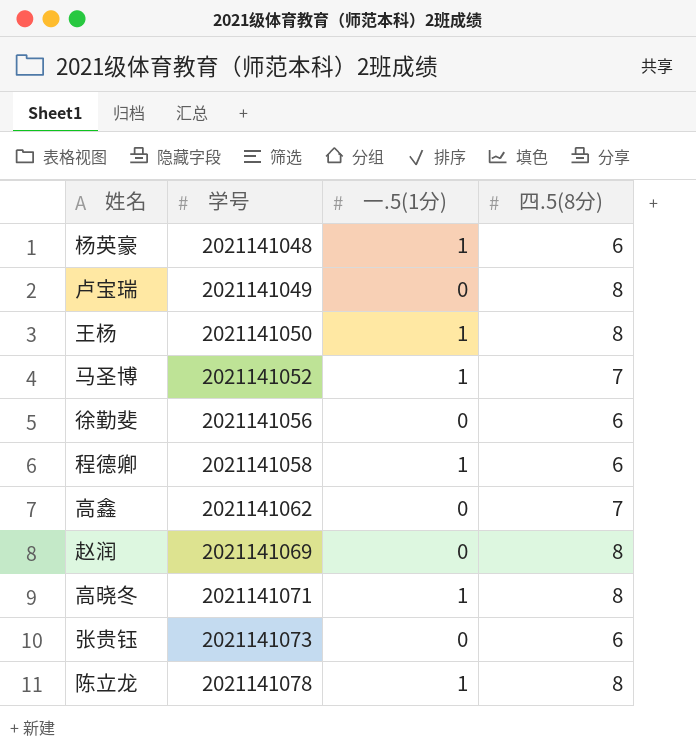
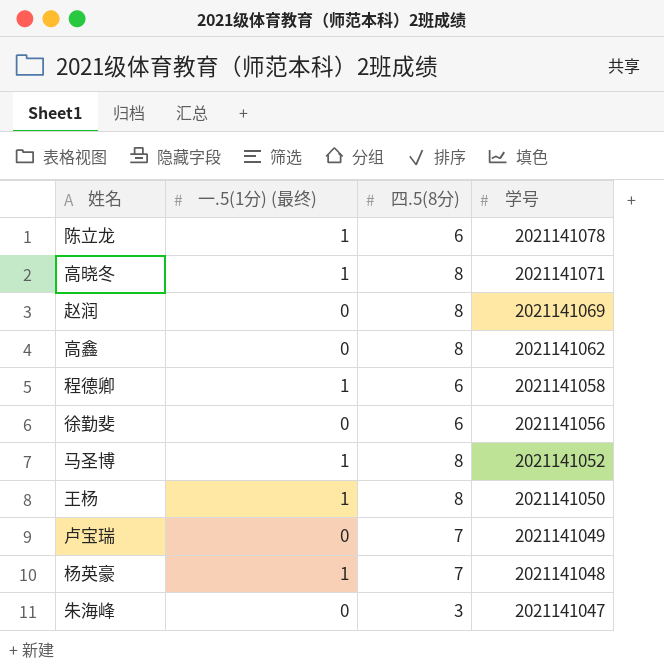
row order: 学号 ascending -> 学号 descending
column name: 一.5(1分) -> 一.5(1分) (最终)
column 学号 | position: 2 -> 4
row 张贵钰: 2021141073 | 0 | 6 -> none
陈立龙 | 四.5(8分): 8 -> 6
高鑫 | 四.5(8分): 7 -> 8
马圣博 | 四.5(8分): 7 -> 8
卢宝瑞 | 四.5(8分): 8 -> 7
杨英豪 | 四.5(8分): 6 -> 7
row 朱海峰: none -> 0 | 3 | 2021141047

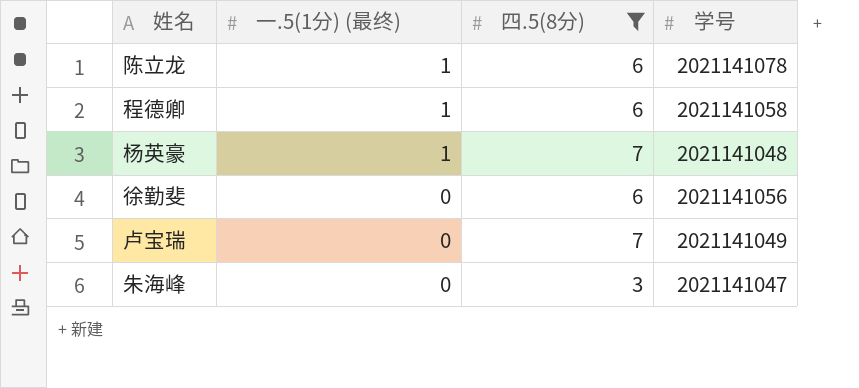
filter: none -> 四.5(8分) != 8
row order: 学号 descending -> 一.5(1分) (最终) descending

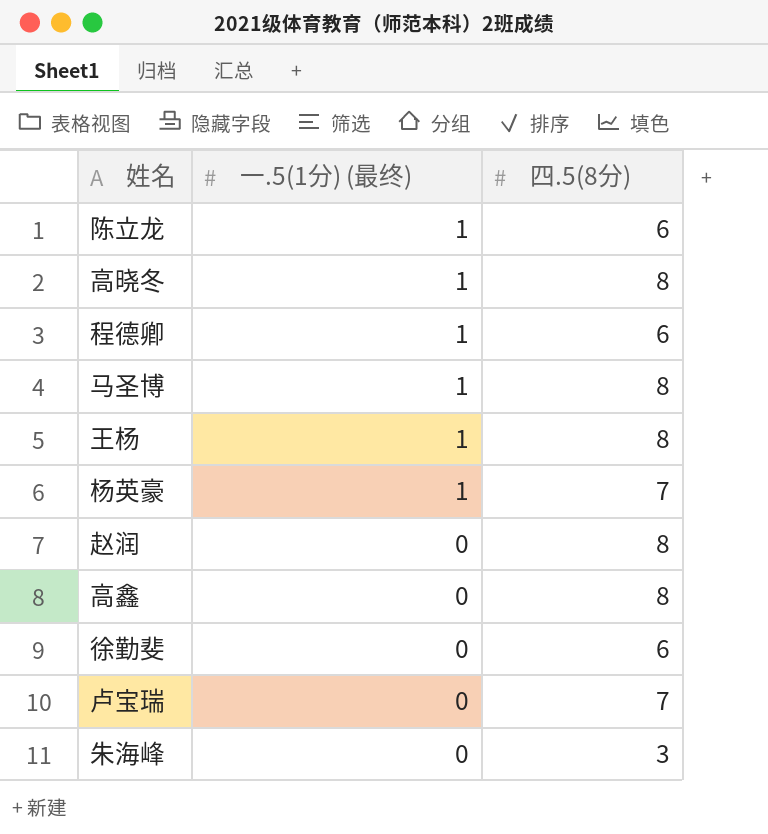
filter: 四.5(8分) != 8 -> none
column 学号 | position: 4 -> none

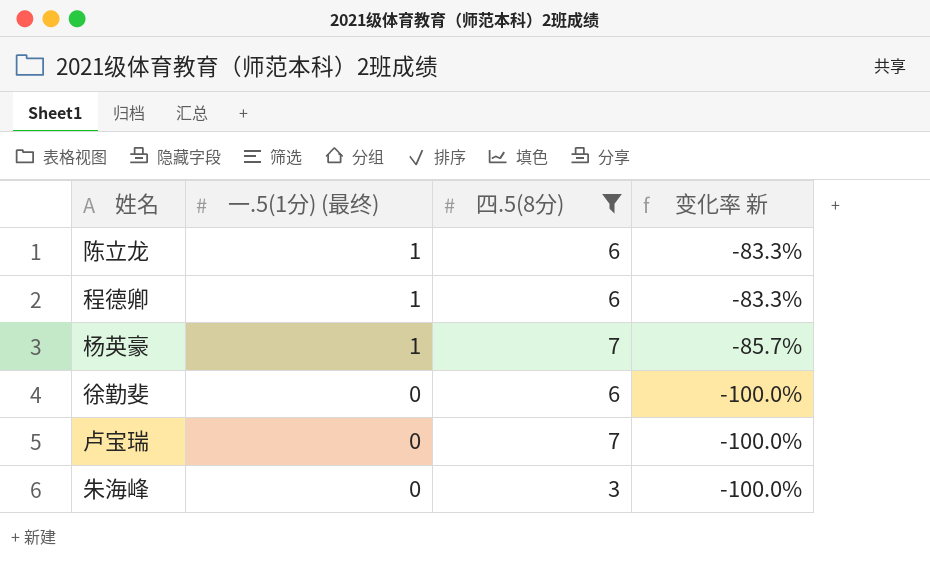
filter: none -> 四.5(8分) != 8
column 变化率 新 | formula: none -> ([一.5(1分) (最终)] - [四.5(8分)]) / [四.5(8分)]

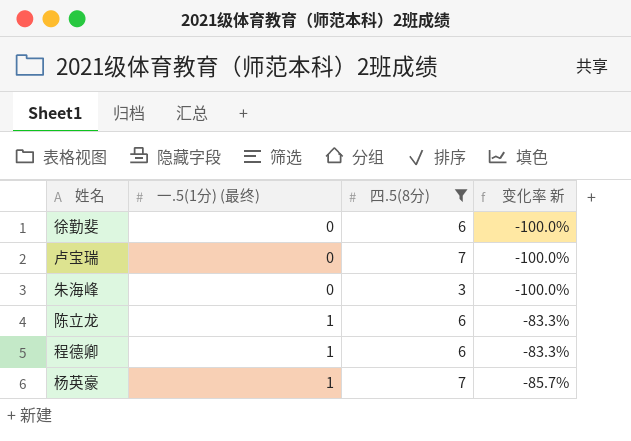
row order: 一.5(1分) (最终) descending -> 一.5(1分) (最终) ascending

